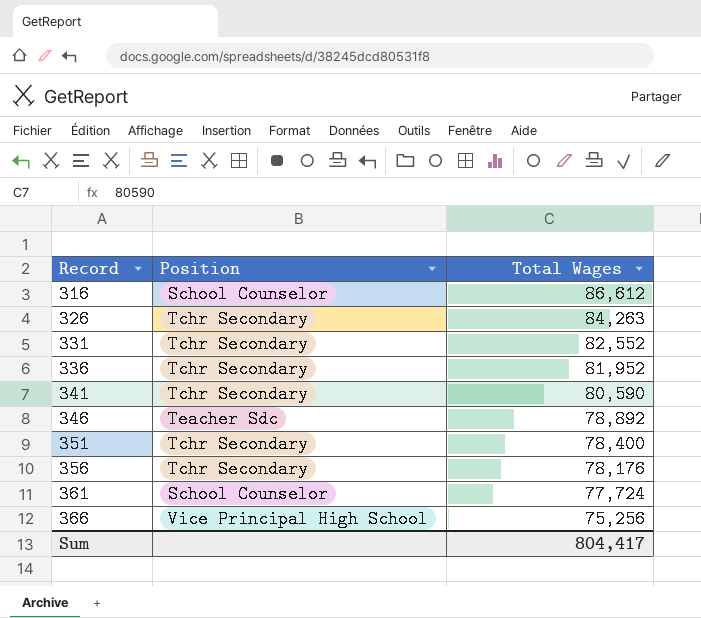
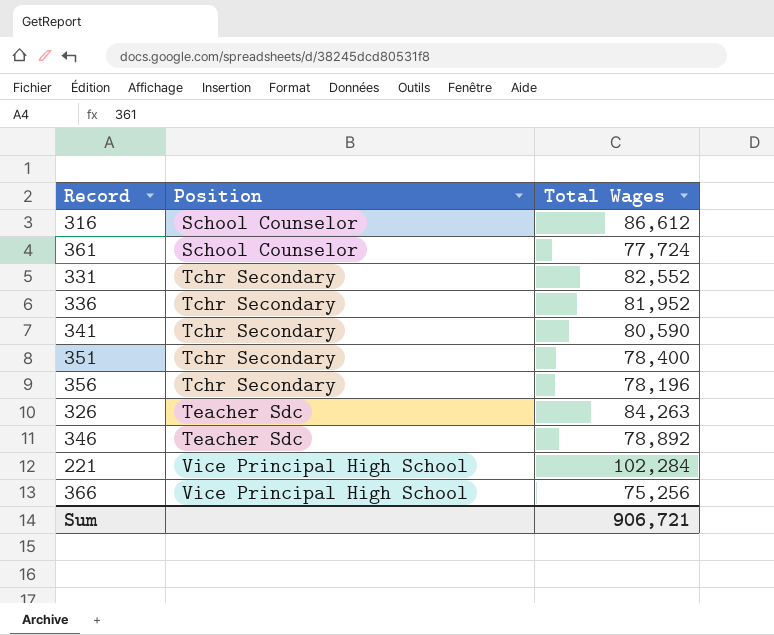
row order: Record ascending -> Position ascending
356 | Total Wages: 78,176 -> 78,196
326 | Position: Tchr Secondary -> Teacher Sdc
row 221: none -> Vice Principal High School | 102,284
Sum | Total Wages: 804,417 -> 906,721

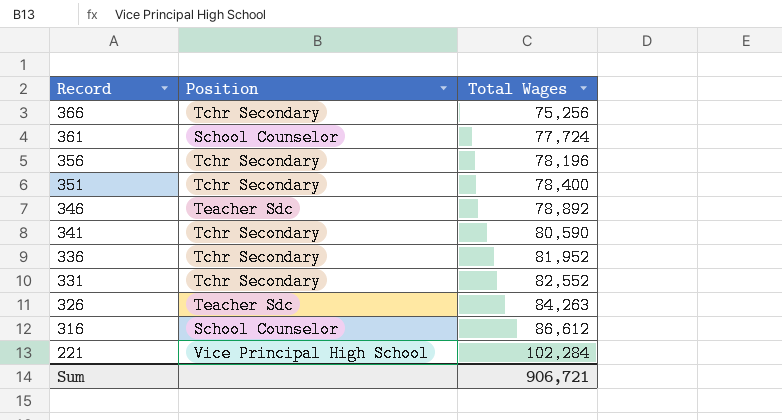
row order: Position ascending -> Record descending
366 | Position: Vice Principal High School -> Tchr Secondary

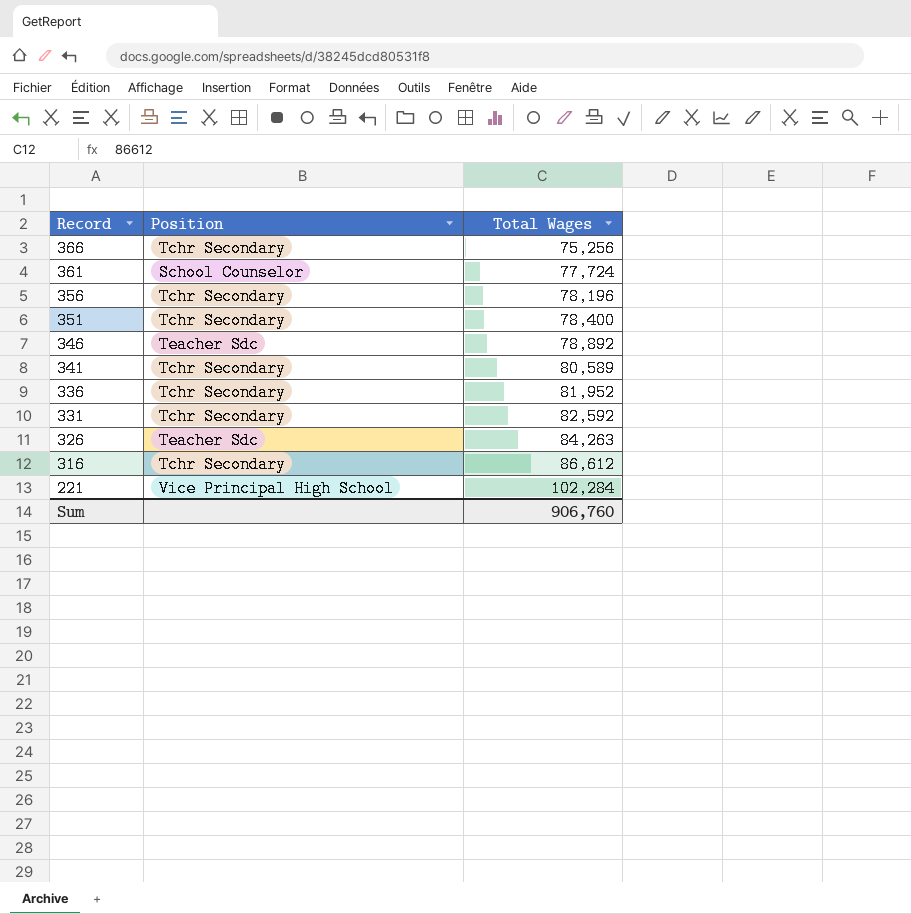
341 | Total Wages: 80,590 -> 80,589
331 | Total Wages: 82,552 -> 82,592
316 | Position: School Counselor -> Tchr Secondary
Sum | Total Wages: 906,721 -> 906,760

